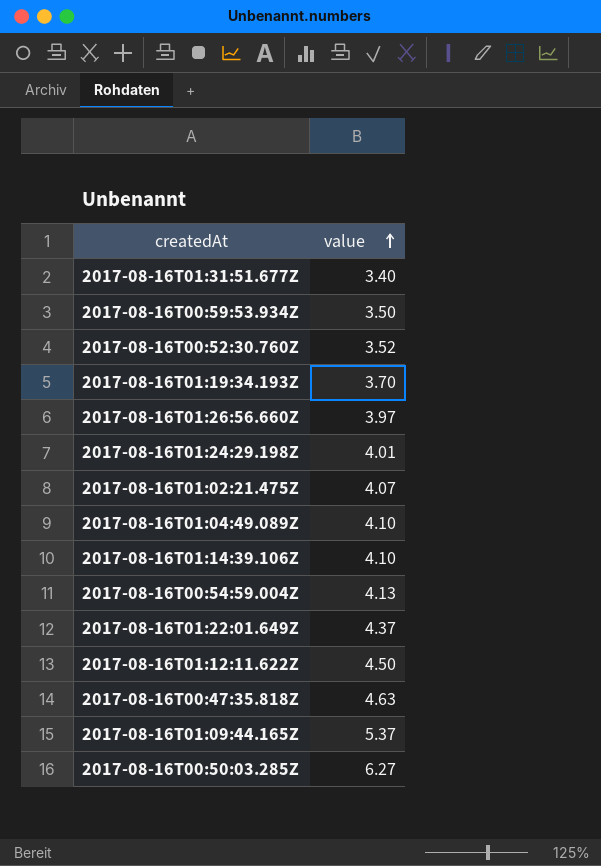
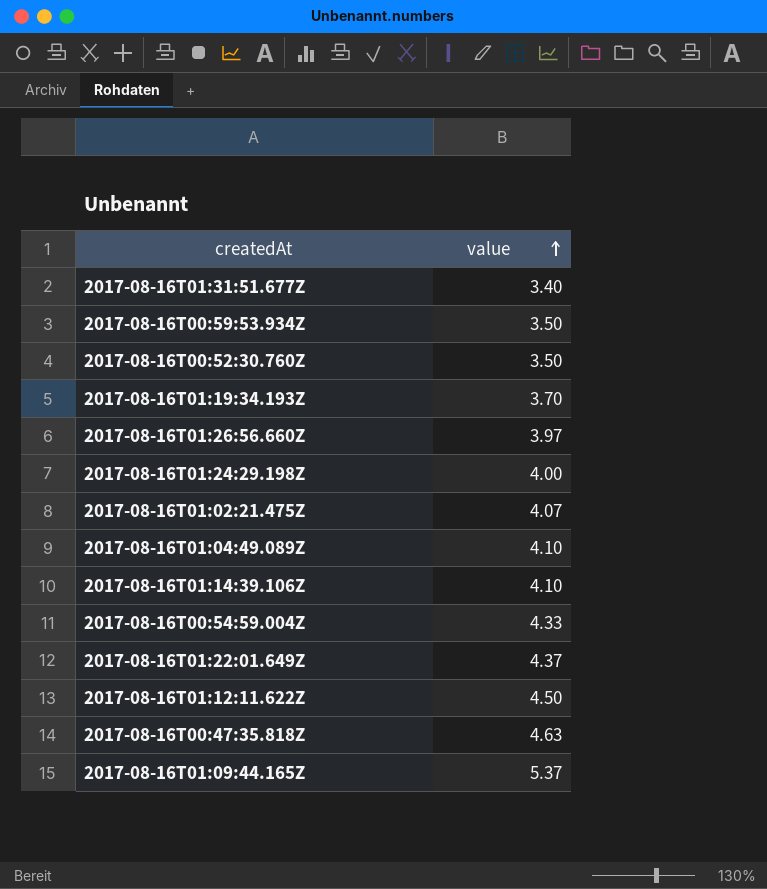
row 2017-08-16T00:50:03.285Z: 6.27 -> none
2017-08-16T00:52:30.760Z | value: 3.52 -> 3.50
2017-08-16T01:24:29.198Z | value: 4.01 -> 4.00
2017-08-16T00:54:59.004Z | value: 4.13 -> 4.33

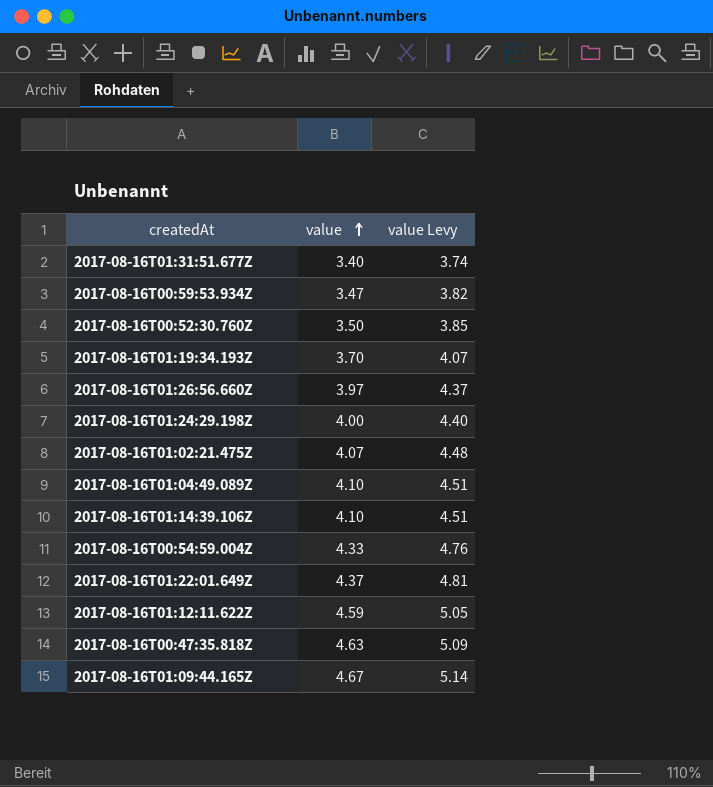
column value Levy | formula: none -> [value] * 1.1
2017-08-16T00:59:53.934Z | value: 3.50 -> 3.47
2017-08-16T01:12:11.622Z | value: 4.50 -> 4.59
2017-08-16T01:09:44.165Z | value: 5.37 -> 4.67

